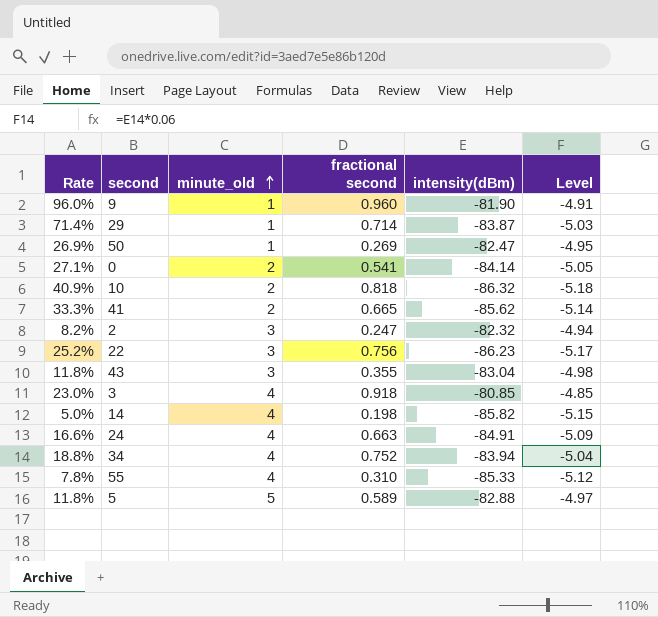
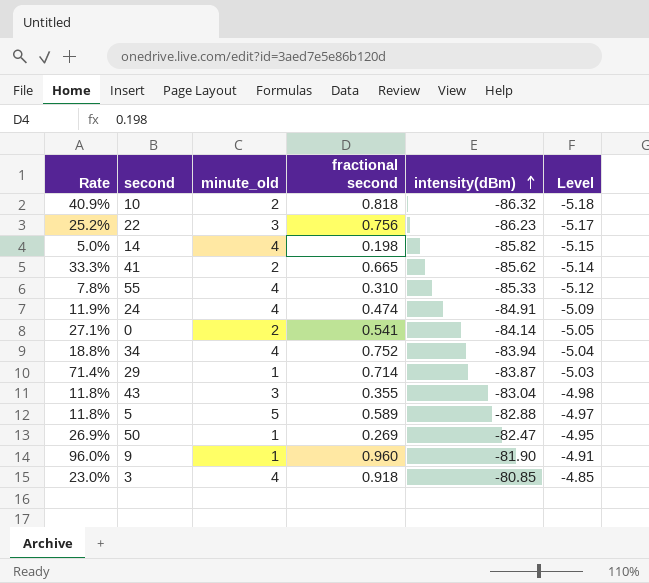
row order: minute_old ascending -> intensity(dBm) ascending
row 2: 8.2% | 3 | 0.247 | -82.32 | -4.94 -> none
24 | Rate: 16.6% -> 11.9%
24 | fractional second: 0.663 -> 0.474

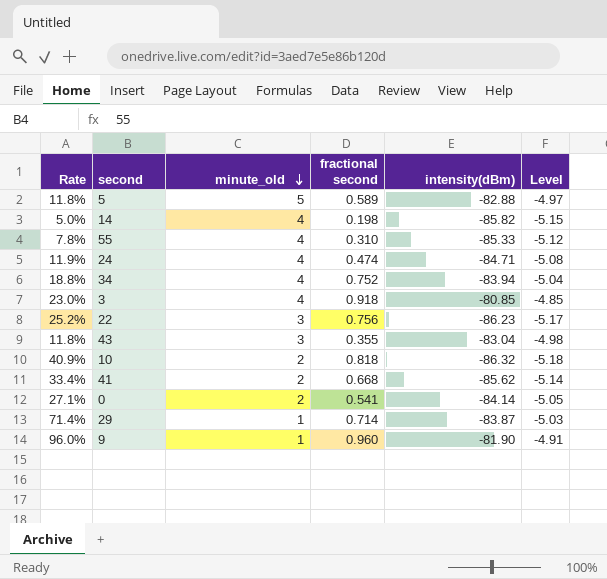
row order: intensity(dBm) ascending -> minute_old descending
row 50: 26.9% | 1 | 0.269 | -82.47 | -4.95 -> none
24 | intensity(dBm): -84.91 -> -84.71
24 | Level: -5.09 -> -5.08
41 | Rate: 33.3% -> 33.4%
41 | fractional second: 0.665 -> 0.668

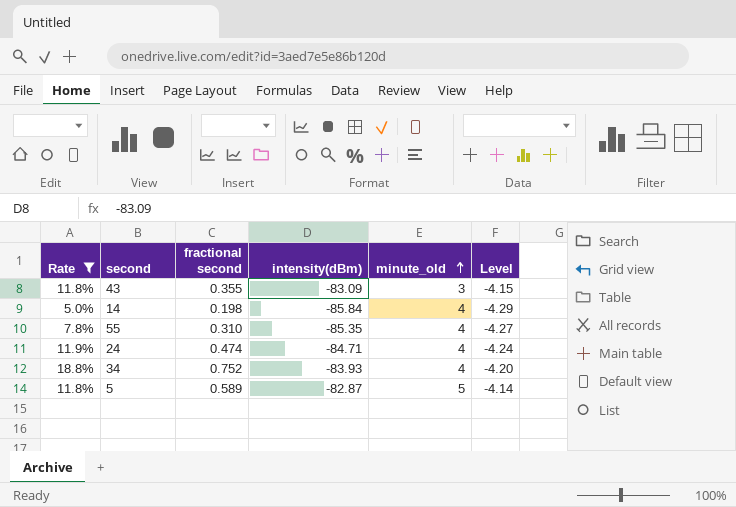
filter: none -> Rate <= 18.8%
row order: minute_old descending -> minute_old ascending
column minute_old | position: 3 -> 5
column Level | formula: [intensity(dBm)] * 0.06 -> [intensity(dBm)] * 0.05
43 | intensity(dBm): -83.04 -> -83.09
14 | intensity(dBm): -85.82 -> -85.84
55 | intensity(dBm): -85.33 -> -85.35
34 | intensity(dBm): -83.94 -> -83.93
5 | intensity(dBm): -82.88 -> -82.87

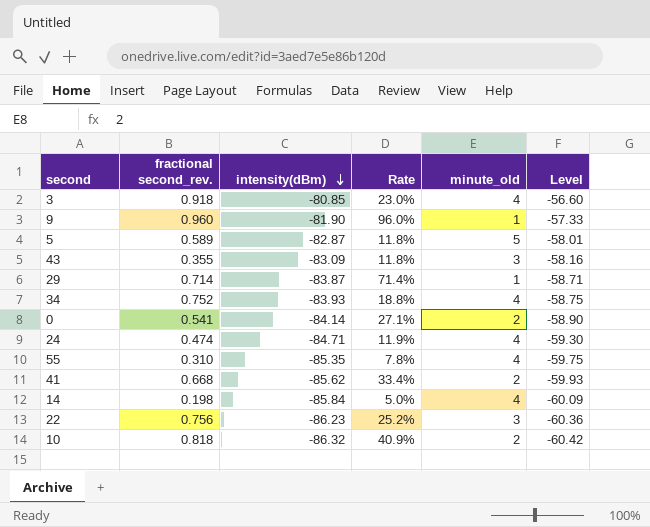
filter: Rate <= 18.8% -> none
row order: minute_old ascending -> intensity(dBm) descending
column name: fractional second -> fractional second_rev.
column Rate | position: 1 -> 4
column Level | formula: [intensity(dBm)] * 0.05 -> [intensity(dBm)] * 0.7

